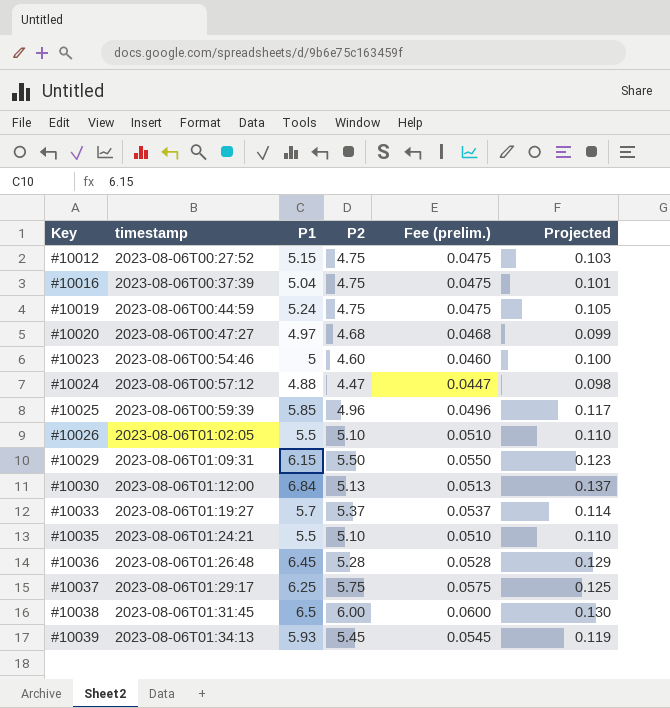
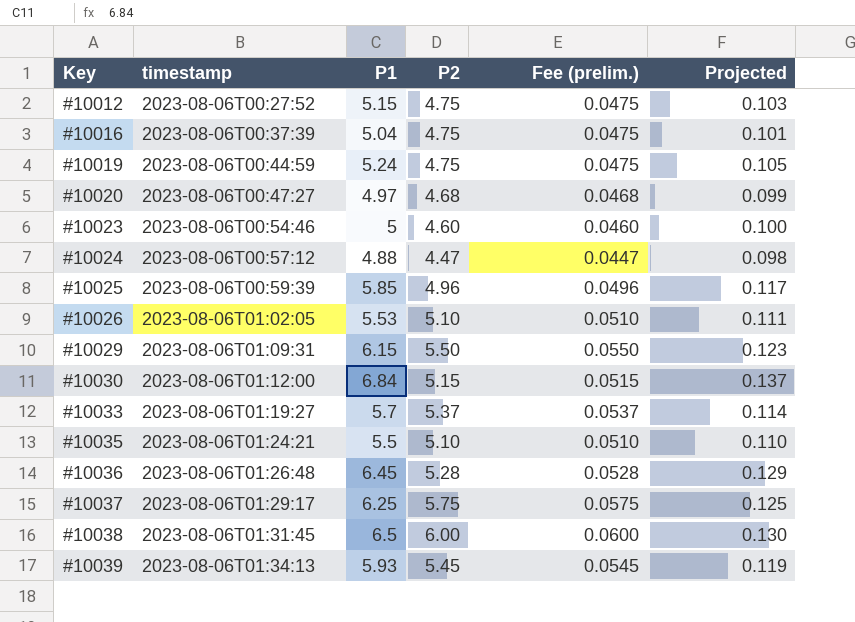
#10026 | P1: 5.5 -> 5.53
#10026 | Projected: 0.110 -> 0.111
#10030 | P2: 5.13 -> 5.15
#10030 | Fee (prelim.): 0.0513 -> 0.0515

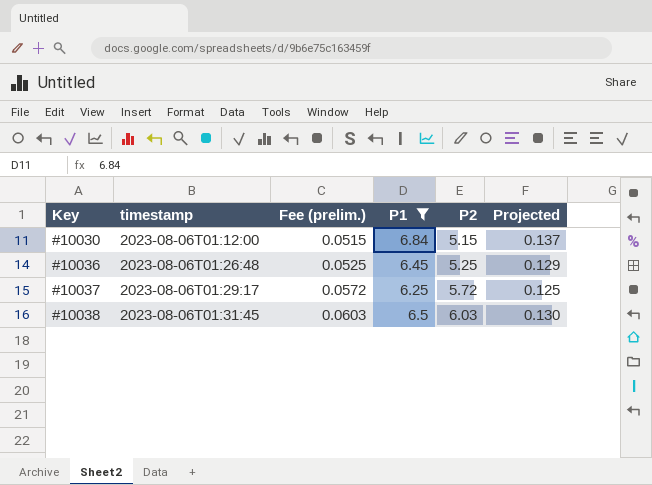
filter: none -> P1 >= 6.25
column Fee (prelim.) | position: 5 -> 3
#10036 | Fee (prelim.): 0.0528 -> 0.0525
#10036 | P2: 5.28 -> 5.25
#10037 | Fee (prelim.): 0.0575 -> 0.0572
#10037 | P2: 5.75 -> 5.72
#10038 | Fee (prelim.): 0.0600 -> 0.0603
#10038 | P2: 6.00 -> 6.03

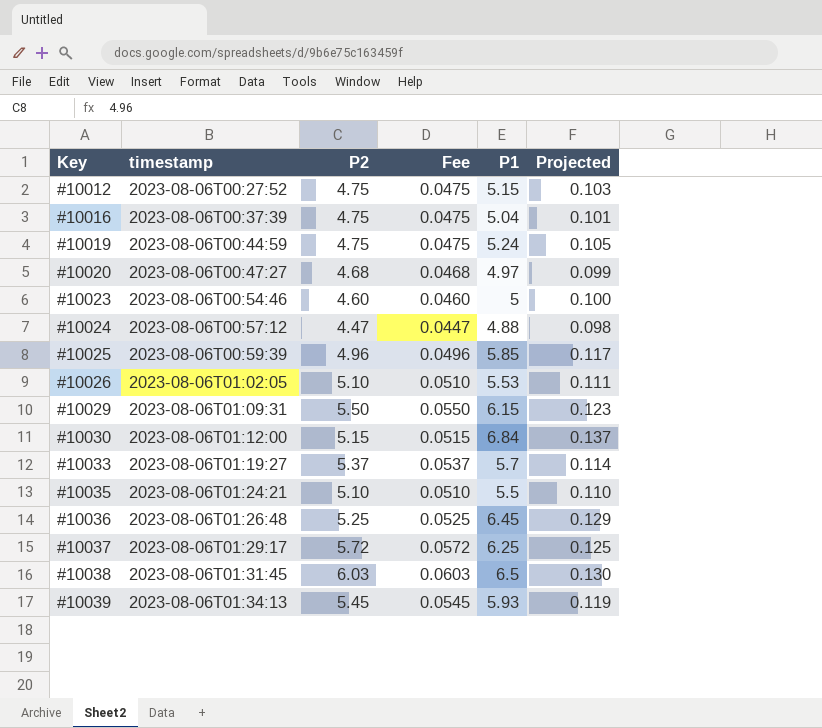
filter: P1 >= 6.25 -> none
column P2 | position: 5 -> 3
column name: Fee (prelim.) -> Fee

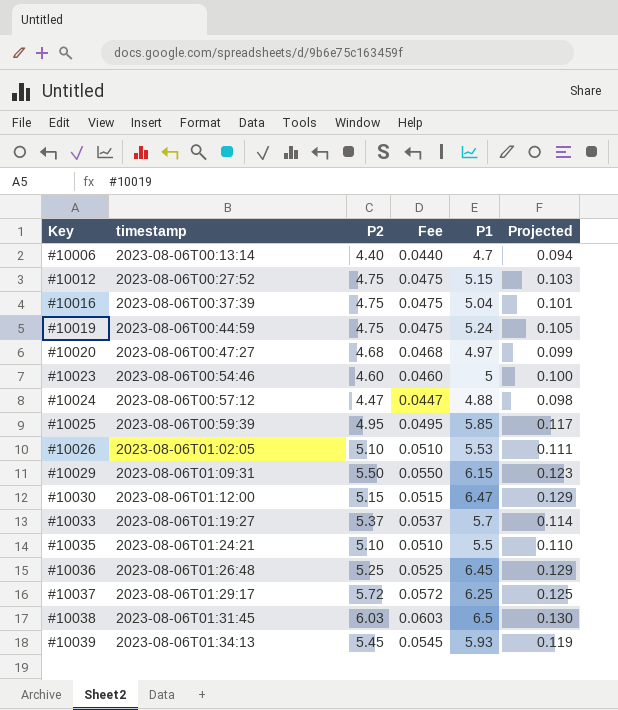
row #10006: none -> 2023-08-06T00:13:14 | 4.40 | 0.0440 | 4.7 | 0.094
#10025 | P2: 4.96 -> 4.95
#10025 | Fee: 0.0496 -> 0.0495
#10030 | P1: 6.84 -> 6.47
#10030 | Projected: 0.137 -> 0.129

